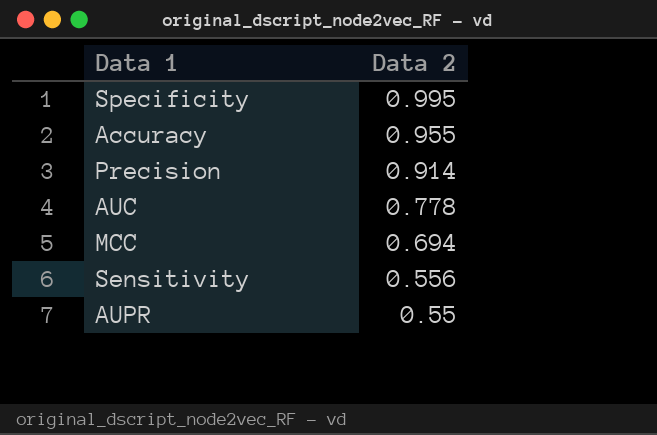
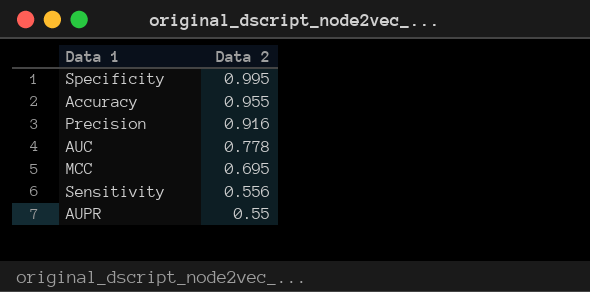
Precision | Data 2: 0.914 -> 0.916
MCC | Data 2: 0.694 -> 0.695

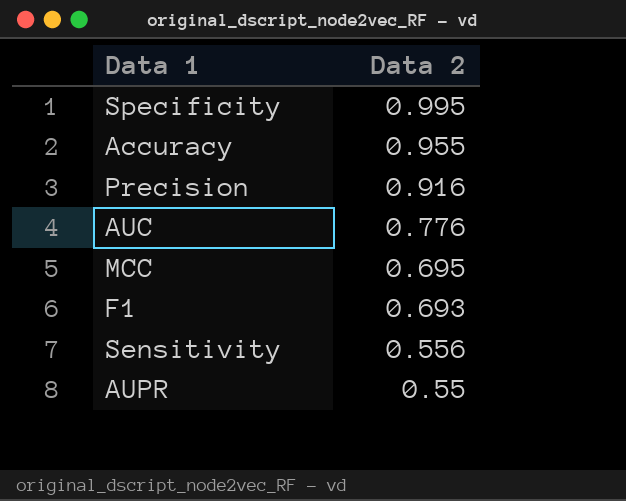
AUC | Data 2: 0.778 -> 0.776
row F1: none -> 0.693

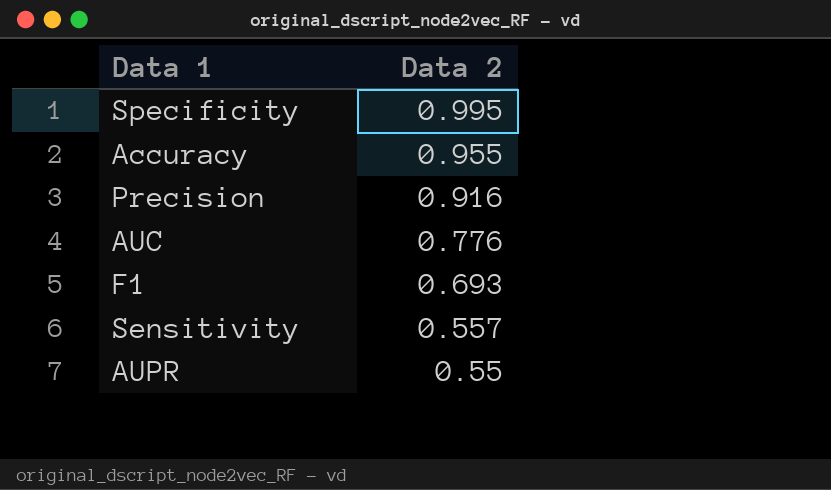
row MCC: 0.695 -> none
Sensitivity | Data 2: 0.556 -> 0.557

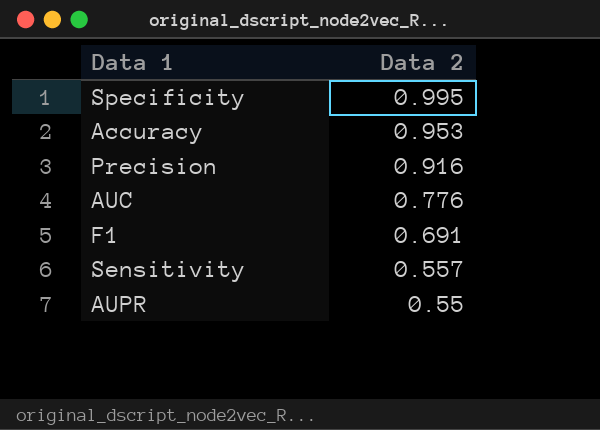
Accuracy | Data 2: 0.955 -> 0.953
F1 | Data 2: 0.693 -> 0.691

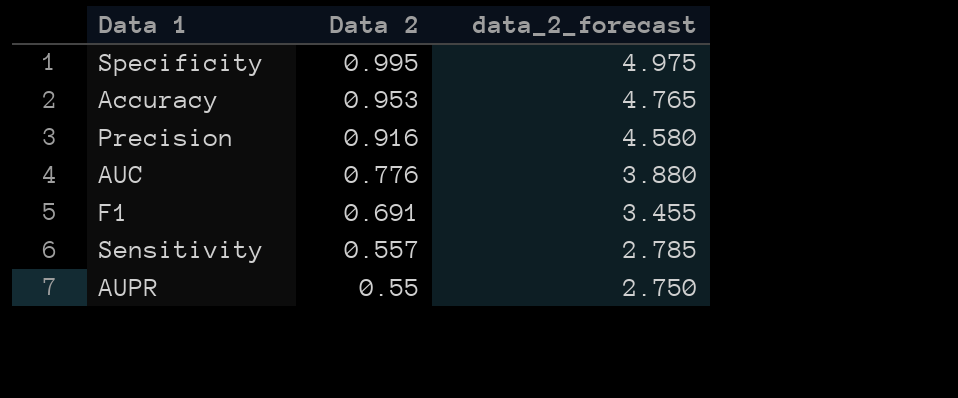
column data_2_forecast | formula: none -> [Data 2] * 5

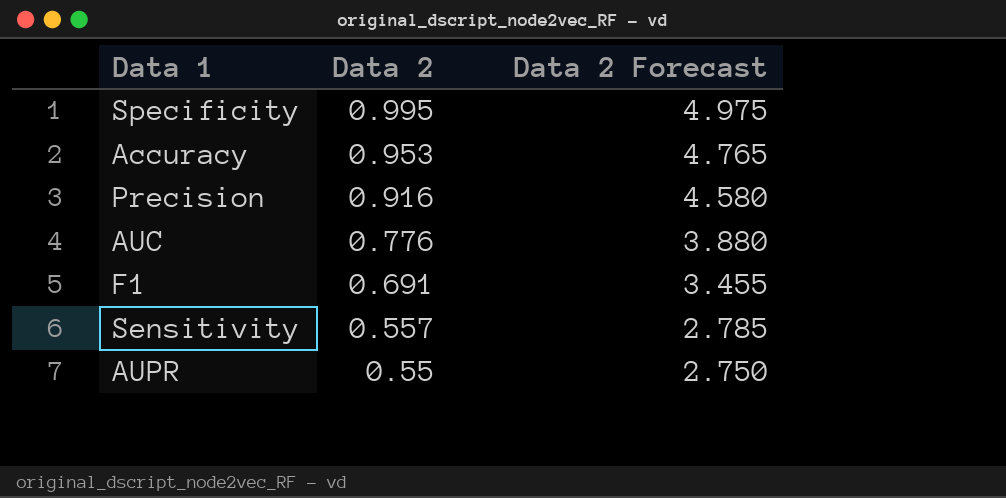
column name: data_2_forecast -> Data 2 Forecast

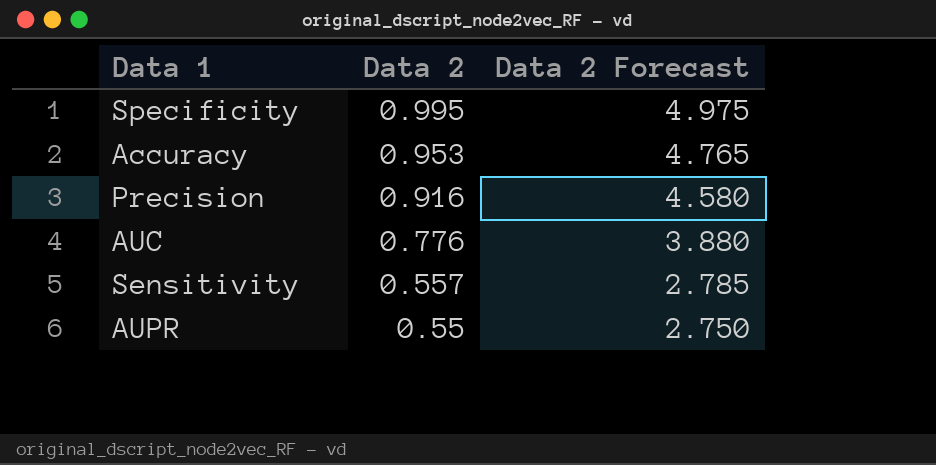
row F1: 0.691 | 3.455 -> none

